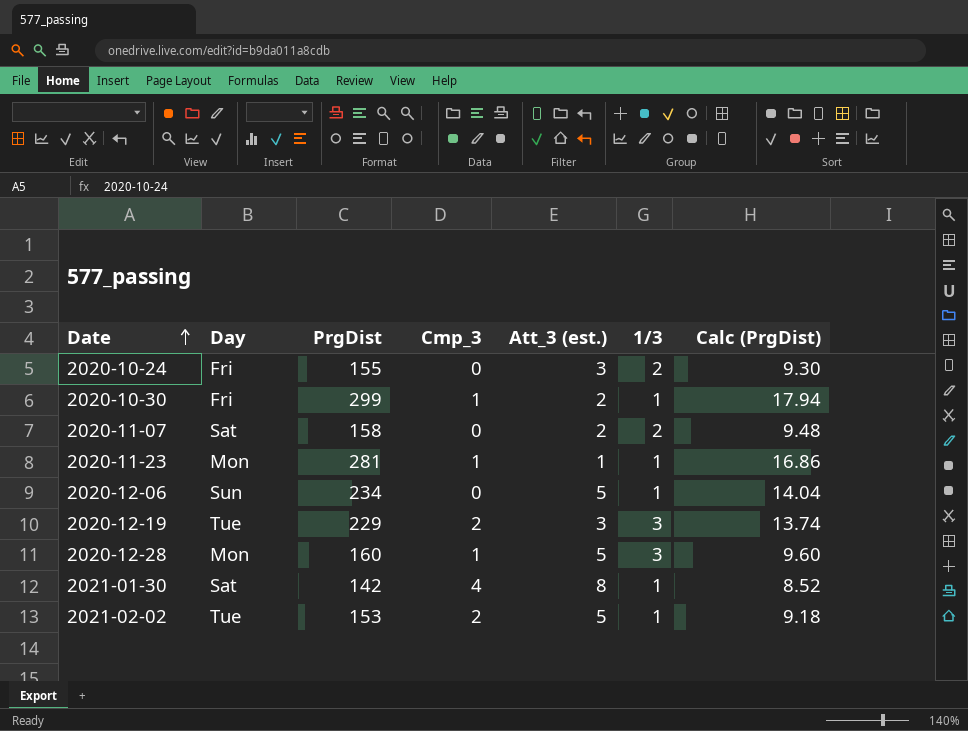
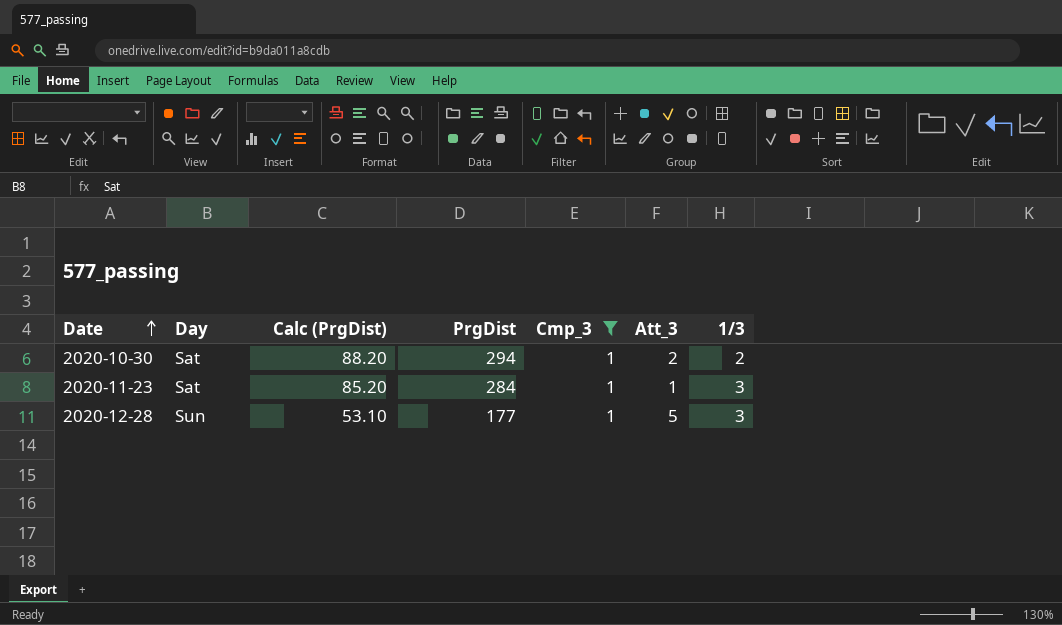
filter: none -> Cmp_3 = 1
column Calc (PrgDist) | formula: [PrgDist] * 0.06 -> [PrgDist] * 0.3
column Calc (PrgDist) | position: 7 -> 3
column name: Att_3 (est.) -> Att_3
2020-10-30 | Day: Fri -> Sat
2020-10-30 | PrgDist: 299 -> 294
2020-10-30 | 1/3: 1 -> 2
2020-11-23 | Day: Mon -> Sat
2020-11-23 | PrgDist: 281 -> 284
2020-11-23 | 1/3: 1 -> 3
2020-12-28 | Day: Mon -> Sun
2020-12-28 | PrgDist: 160 -> 177

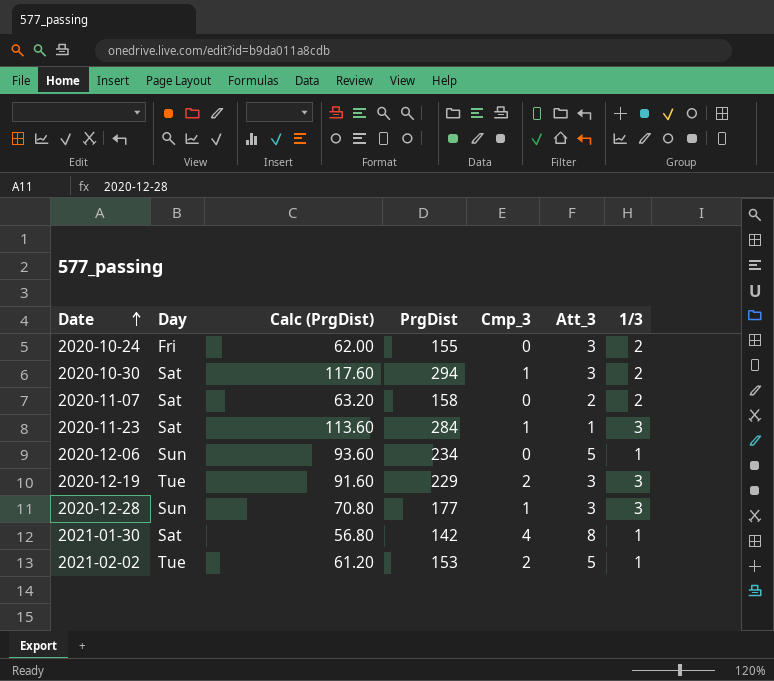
filter: Cmp_3 = 1 -> none
column Calc (PrgDist) | formula: [PrgDist] * 0.3 -> [PrgDist] * 0.4
2020-10-30 | Att_3: 2 -> 3
2020-12-28 | Att_3: 5 -> 3

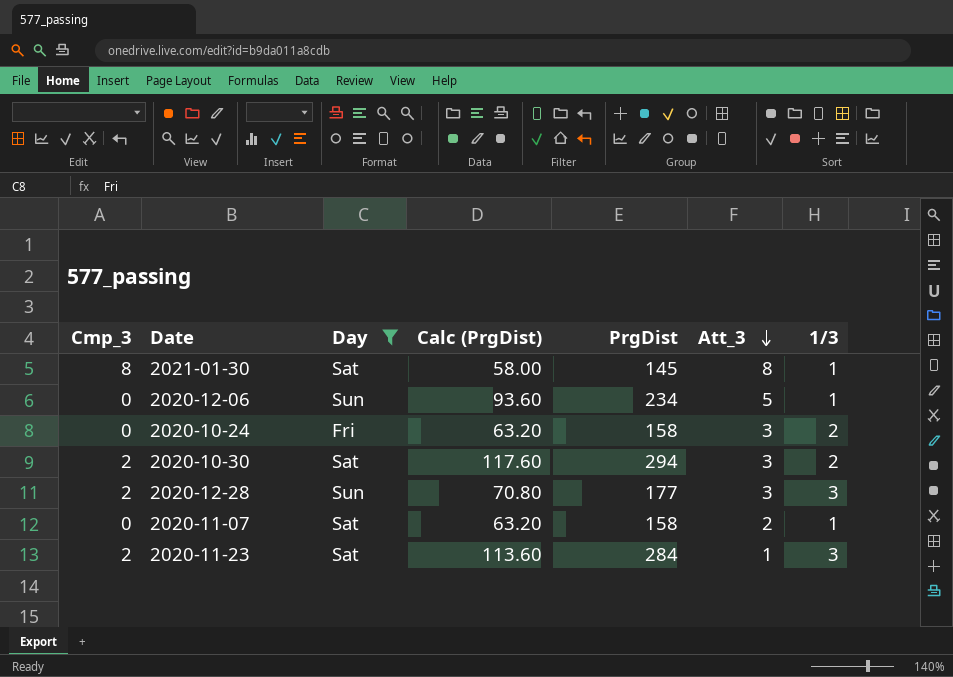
filter: none -> Day != Tue
row order: Date ascending -> Att_3 descending
column Cmp_3 | position: 5 -> 1
2021-01-30 | Cmp_3: 4 -> 8
2021-01-30 | Calc (PrgDist): 56.80 -> 58.00
2021-01-30 | PrgDist: 142 -> 145
2020-10-24 | Calc (PrgDist): 62.00 -> 63.20
2020-10-24 | PrgDist: 155 -> 158
2020-10-30 | Cmp_3: 1 -> 2
2020-12-28 | Cmp_3: 1 -> 2
2020-11-07 | 1/3: 2 -> 1
2020-11-23 | Cmp_3: 1 -> 2

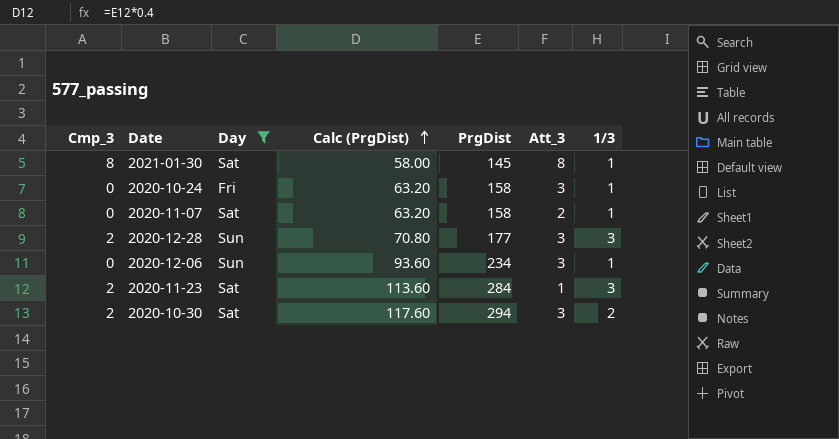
row order: Att_3 descending -> Calc (PrgDist) ascending
2020-10-24 | 1/3: 2 -> 1
2020-12-06 | Att_3: 5 -> 3

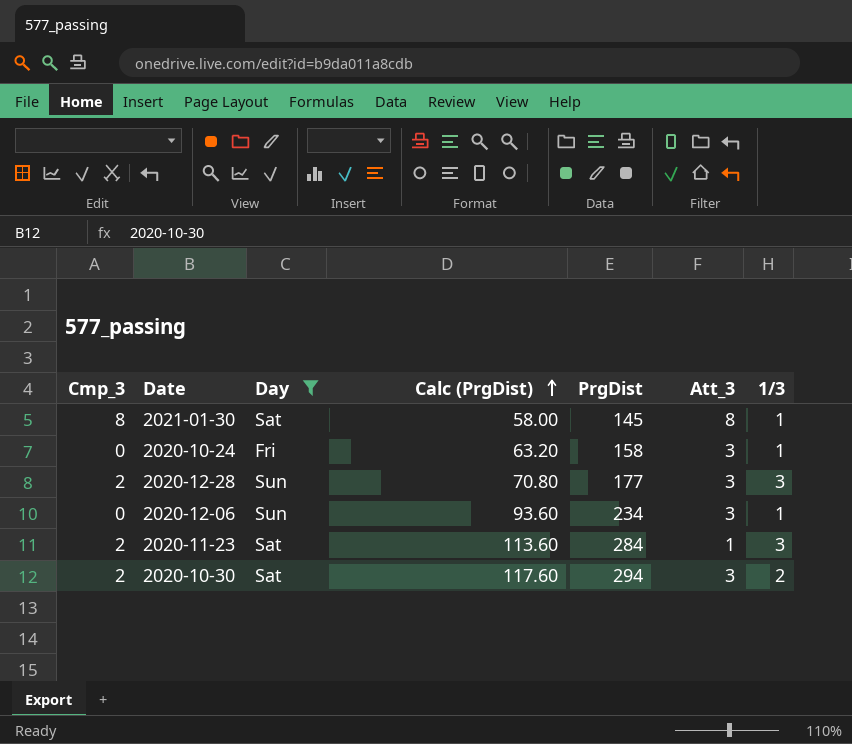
row 2020-11-07: 0 | Sat | 63.20 | 158 | 2 | 1 -> none

